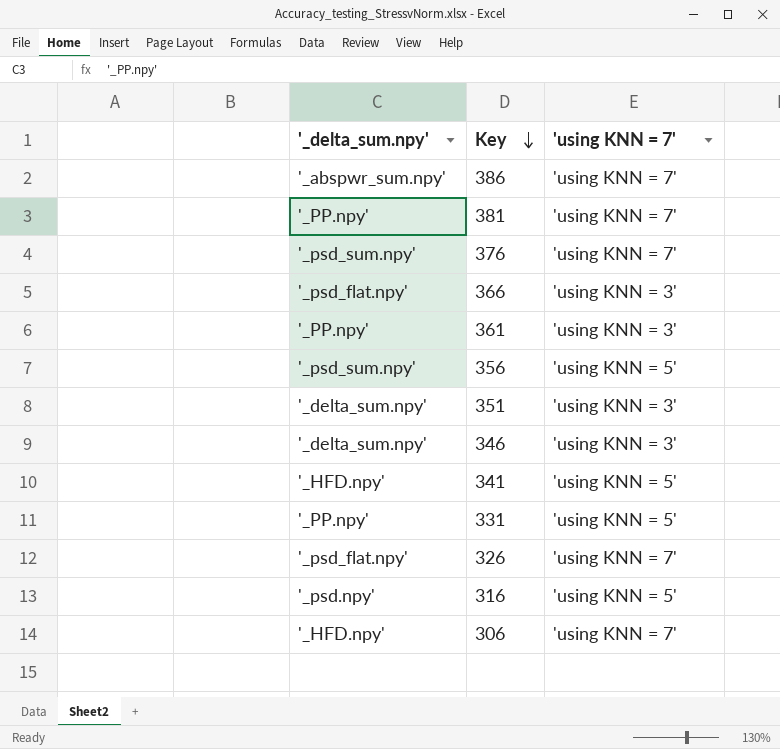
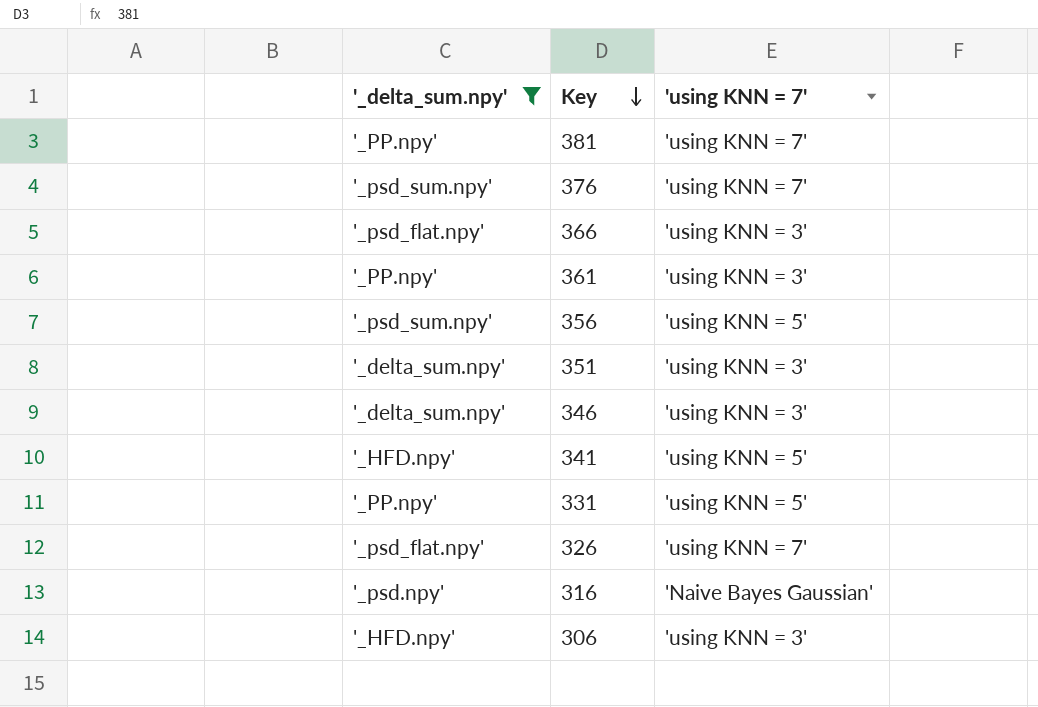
filter: none -> '_delta_sum.npy' != '_abspwr_sum.npy'
316 | 'using KNN = 7': 'using KNN = 5' -> 'Naive Bayes Gaussian'
306 | 'using KNN = 7': 'using KNN = 7' -> 'using KNN = 3'

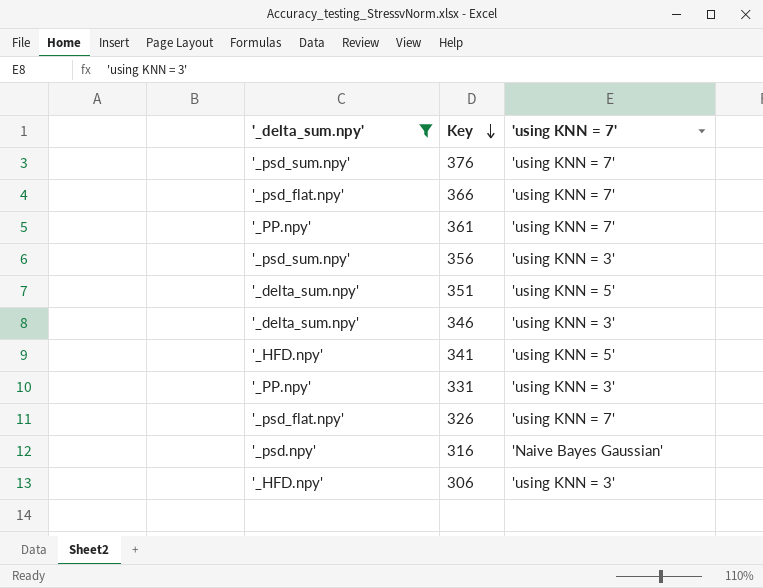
row 381: '_PP.npy' | 'using KNN = 7' -> none
366 | 'using KNN = 7': 'using KNN = 3' -> 'using KNN = 7'
361 | 'using KNN = 7': 'using KNN = 3' -> 'using KNN = 7'
356 | 'using KNN = 7': 'using KNN = 5' -> 'using KNN = 3'
351 | 'using KNN = 7': 'using KNN = 3' -> 'using KNN = 5'
331 | 'using KNN = 7': 'using KNN = 5' -> 'using KNN = 3'

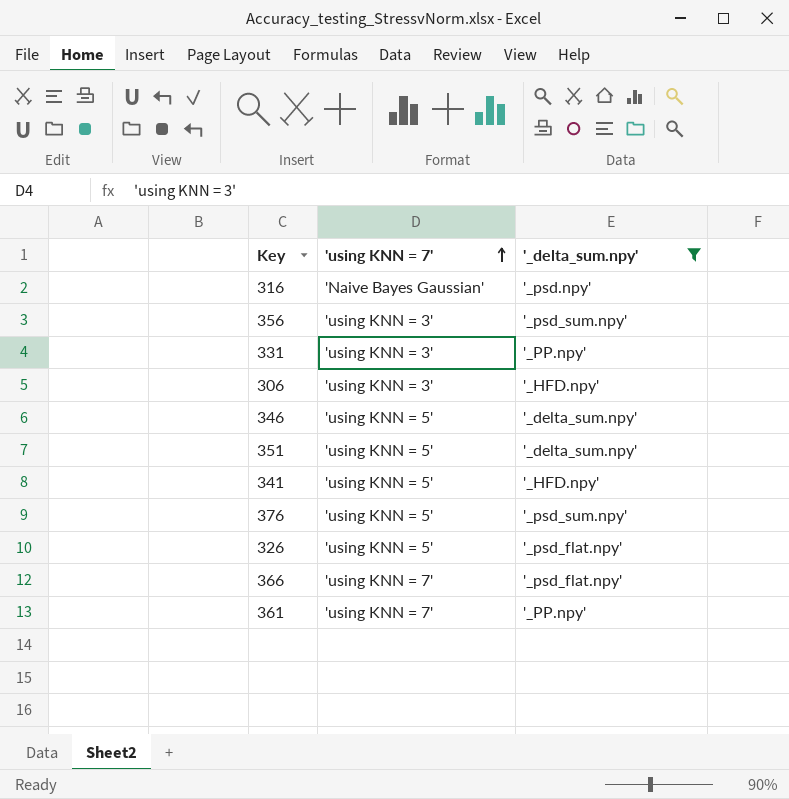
row order: Key descending -> 'using KNN = 7' ascending
column '_delta_sum.npy' | position: 1 -> 3
346 | 'using KNN = 7': 'using KNN = 3' -> 'using KNN = 5'
376 | 'using KNN = 7': 'using KNN = 7' -> 'using KNN = 5'
326 | 'using KNN = 7': 'using KNN = 7' -> 'using KNN = 5'

